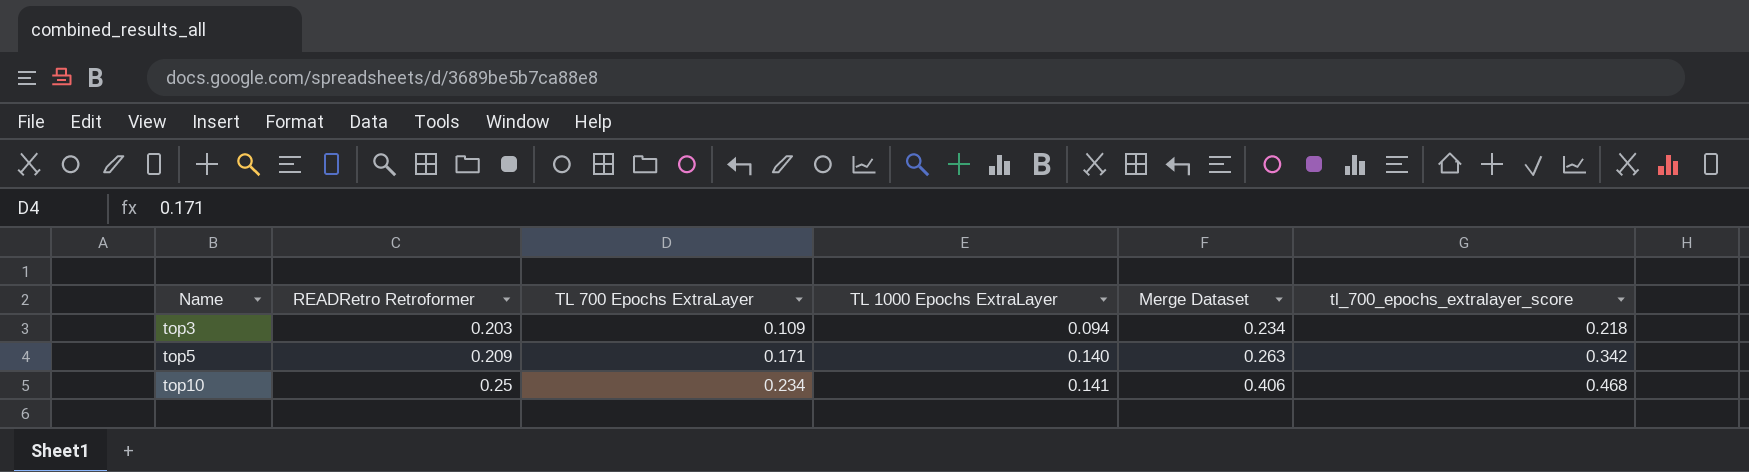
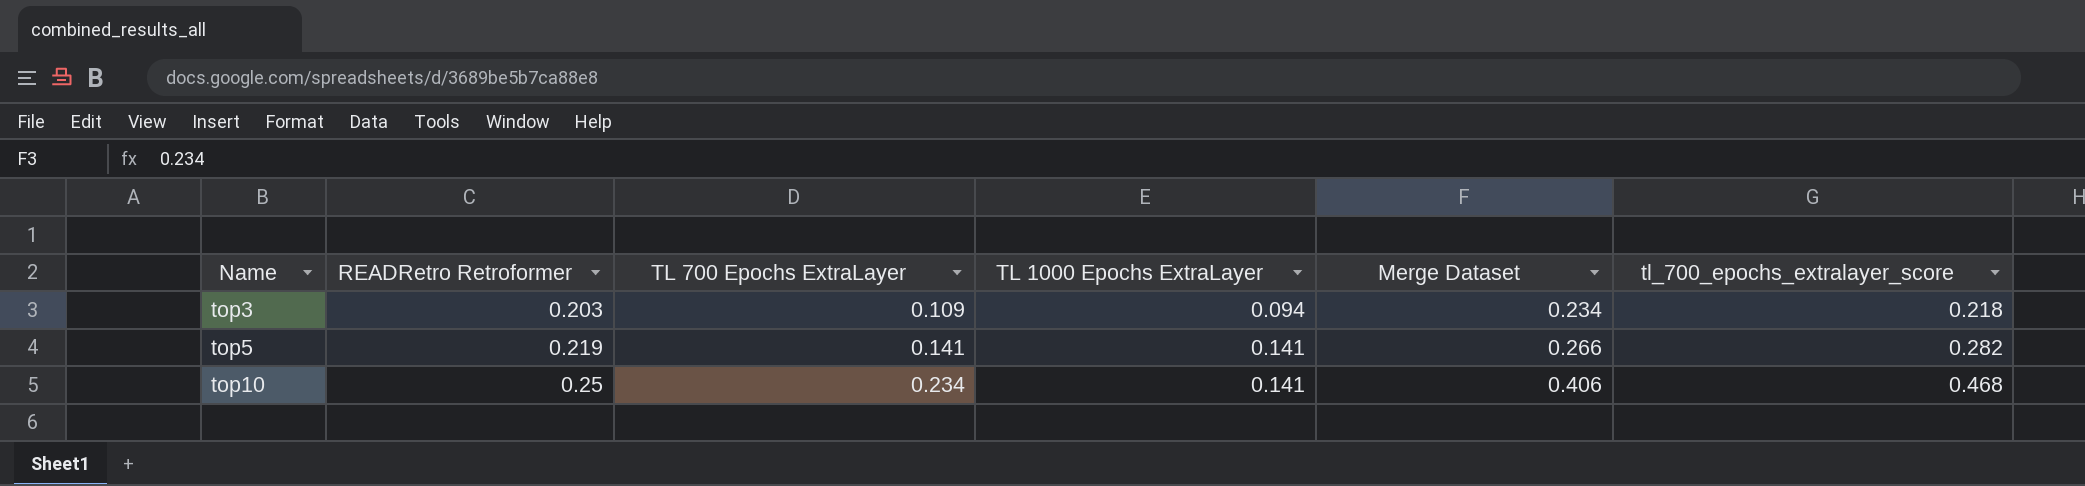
top5 | READRetro Retroformer: 0.209 -> 0.219
top5 | TL 700 Epochs ExtraLayer: 0.171 -> 0.141
top5 | TL 1000 Epochs ExtraLayer: 0.140 -> 0.141
top5 | Merge Dataset: 0.263 -> 0.266
top5 | tl_700_epochs_extralayer_score: 0.342 -> 0.282

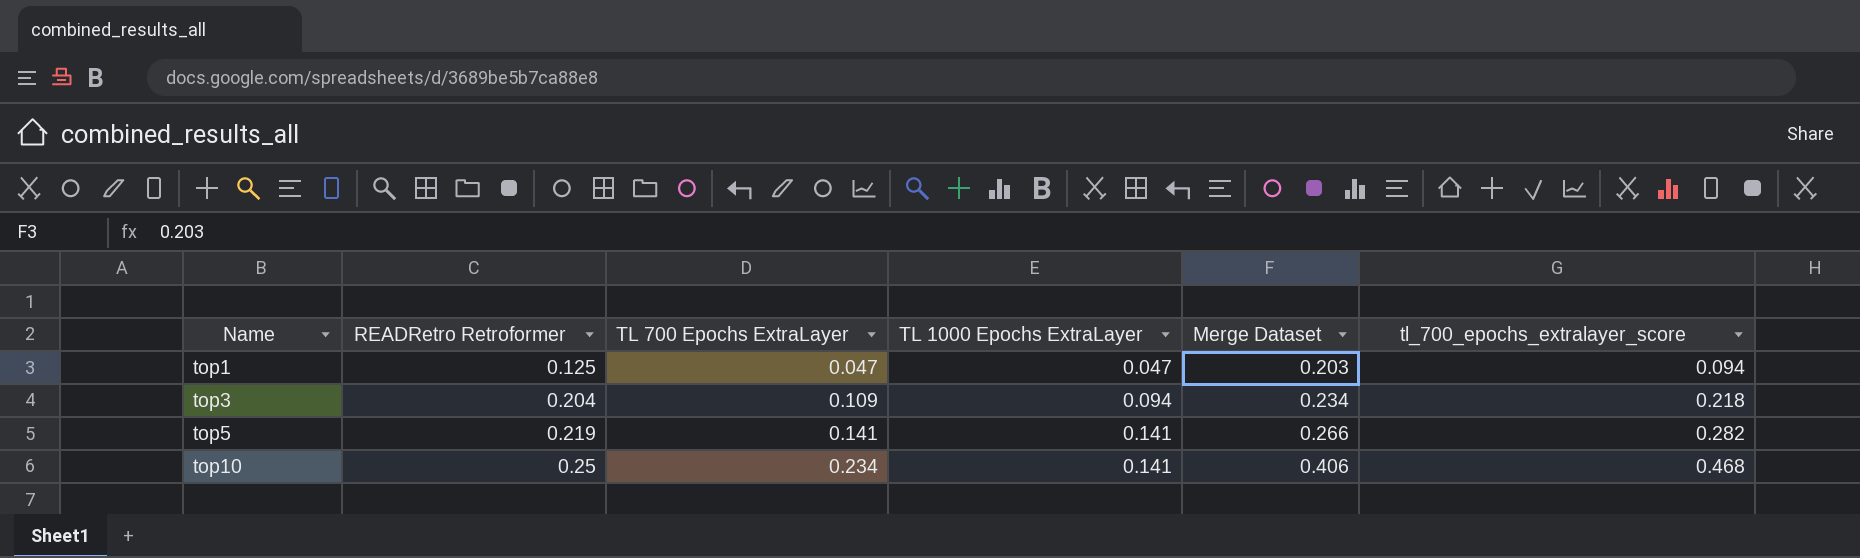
row top1: none -> 0.125 | 0.047 | 0.047 | 0.203 | 0.094
top3 | READRetro Retroformer: 0.203 -> 0.204

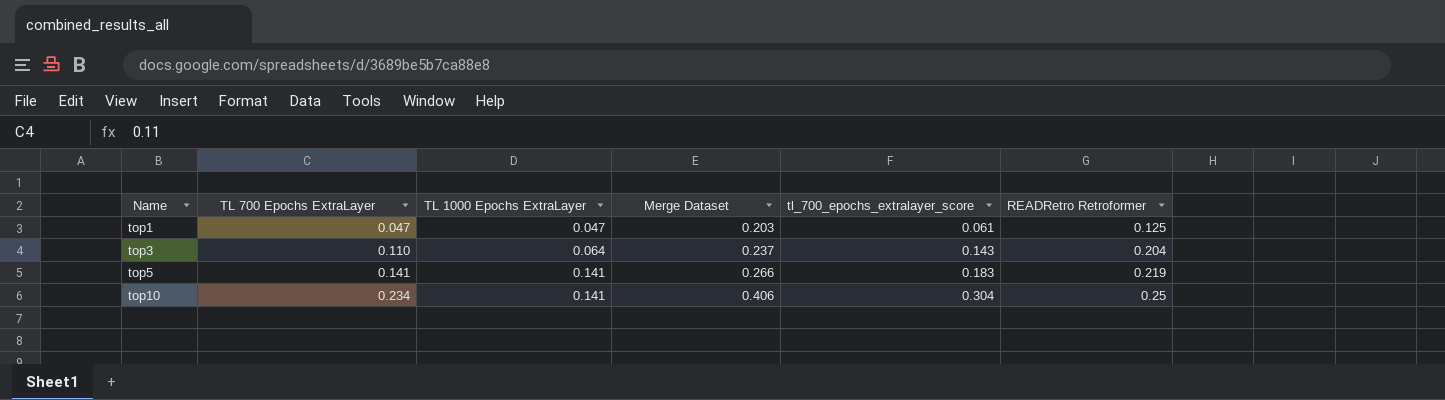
column tl_700_epochs_extralayer_score | formula: [TL 700 Epochs ExtraLayer] * 2 -> [TL 700 Epochs ExtraLayer] * 1.3
column READRetro Retroformer | position: 2 -> 6
top3 | TL 700 Epochs ExtraLayer: 0.109 -> 0.110
top3 | TL 1000 Epochs ExtraLayer: 0.094 -> 0.064
top3 | Merge Dataset: 0.234 -> 0.237

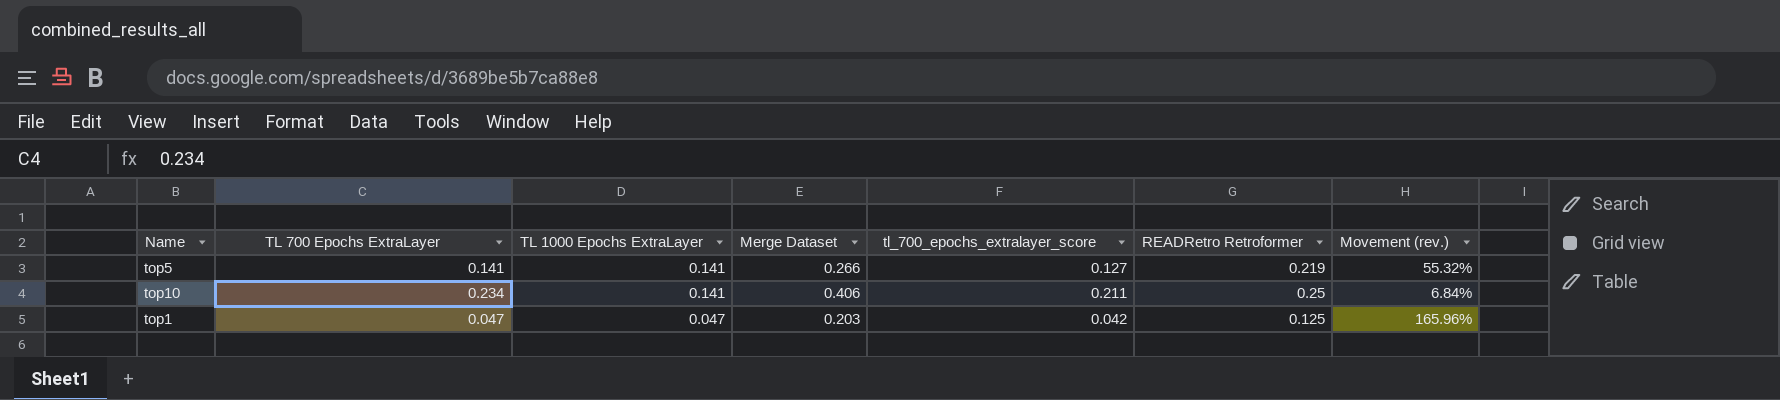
row order: Name ascending -> TL 1000 Epochs ExtraLayer descending
column tl_700_epochs_extralayer_score | formula: [TL 700 Epochs ExtraLayer] * 1.3 -> [TL 700 Epochs ExtraLayer] * 0.9
column Movement (rev.) | formula: none -> ([READRetro Retroformer] - [TL 700 Epochs ExtraLayer]) / [TL 700 Epochs ExtraLayer]
row top3: 0.110 | 0.064 | 0.237 | 0.143 | 0.204 -> none

